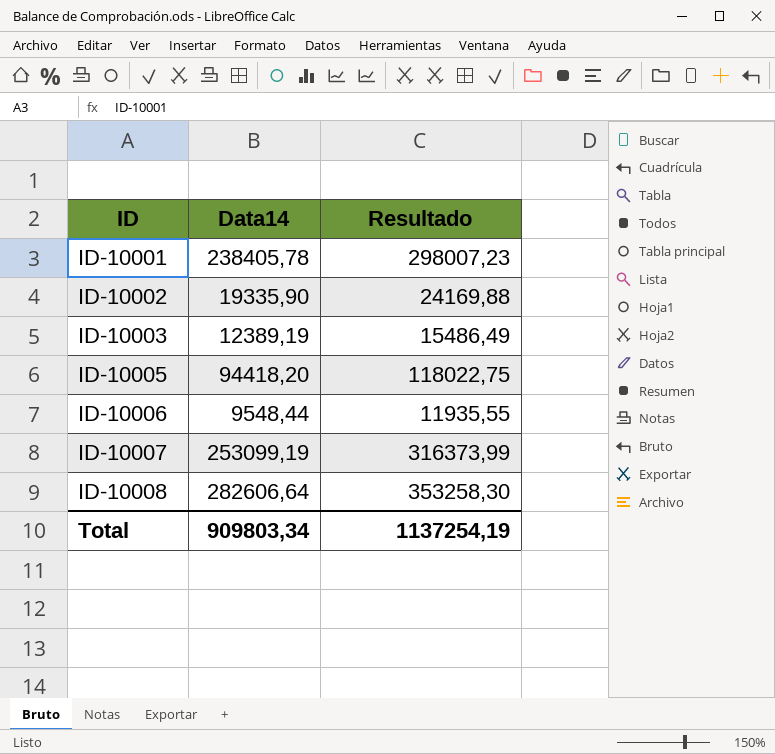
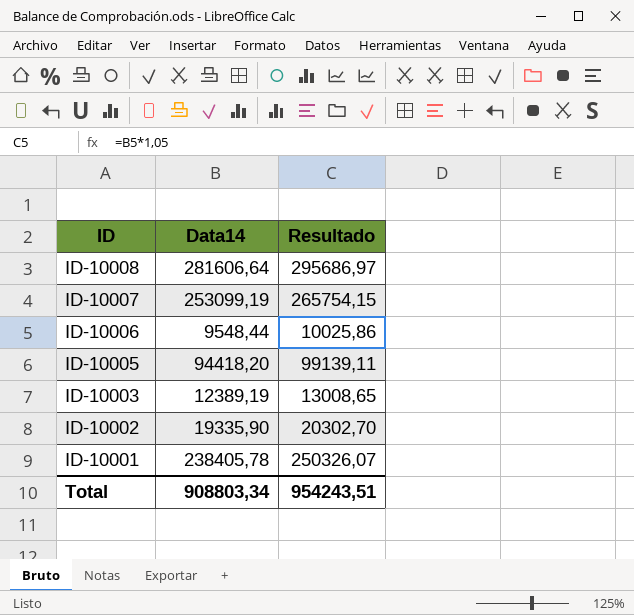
row order: ID ascending -> ID descending
column Resultado | formula: [Data14] * 1,25 -> [Data14] * 1,05
ID-10008 | Data14: 282606,64 -> 281606,64
Total | Data14: 909803,34 -> 908803,34
Total | Resultado: 1137254,19 -> 954243,51

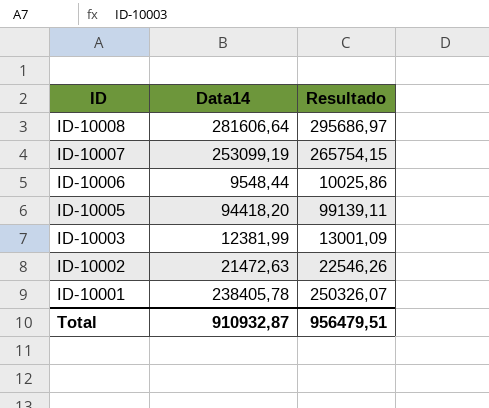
ID-10003 | Data14: 12389,19 -> 12381,99
ID-10003 | Resultado: 13008,65 -> 13001,09
ID-10002 | Data14: 19335,90 -> 21472,63
ID-10002 | Resultado: 20302,70 -> 22546,26
Total | Data14: 908803,34 -> 910932,87
Total | Resultado: 954243,51 -> 956479,51

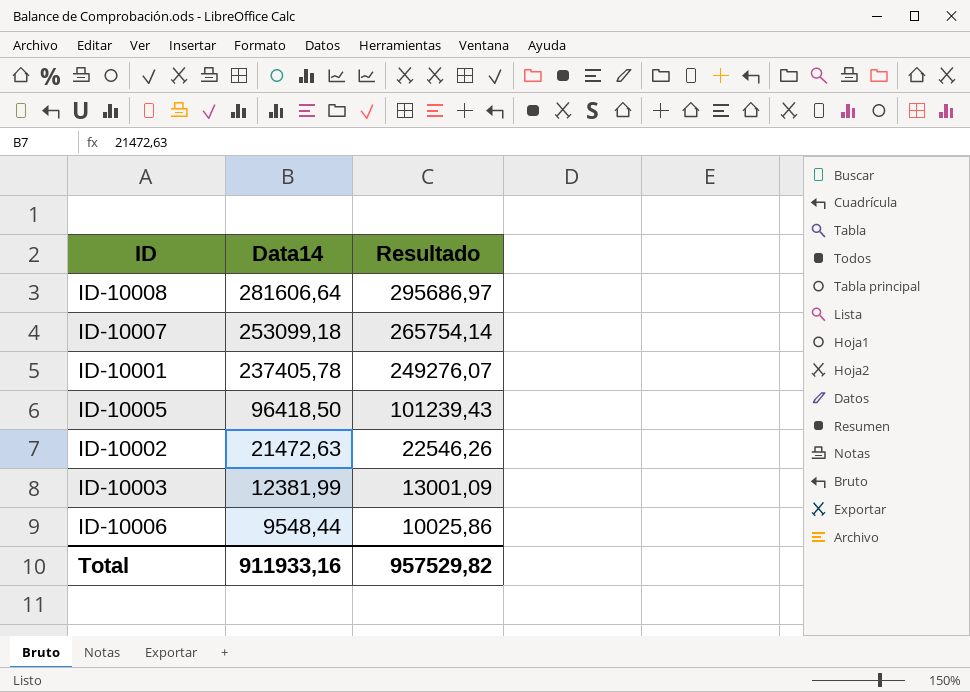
row order: ID descending -> Data14 descending
ID-10007 | Data14: 253099,19 -> 253099,18
ID-10007 | Resultado: 265754,15 -> 265754,14
ID-10001 | Data14: 238405,78 -> 237405,78
ID-10001 | Resultado: 250326,07 -> 249276,07
ID-10005 | Data14: 94418,20 -> 96418,50
ID-10005 | Resultado: 99139,11 -> 101239,43
Total | Data14: 910932,87 -> 911933,16
Total | Resultado: 956479,51 -> 957529,82

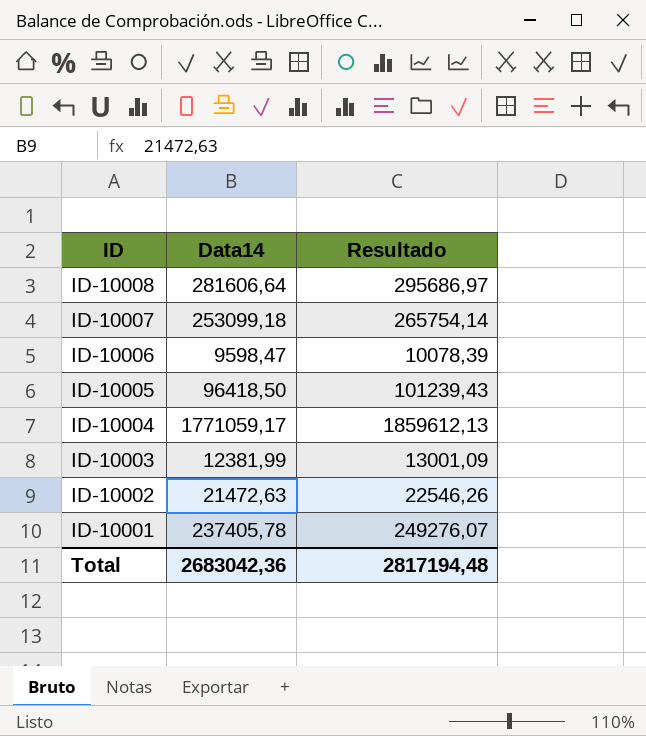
row order: Data14 descending -> ID descending
ID-10006 | Data14: 9548,44 -> 9598,47
ID-10006 | Resultado: 10025,86 -> 10078,39
row ID-10004: none -> 1771059,17 | 1859612,13
Total | Data14: 911933,16 -> 2683042,36
Total | Resultado: 957529,82 -> 2817194,48

